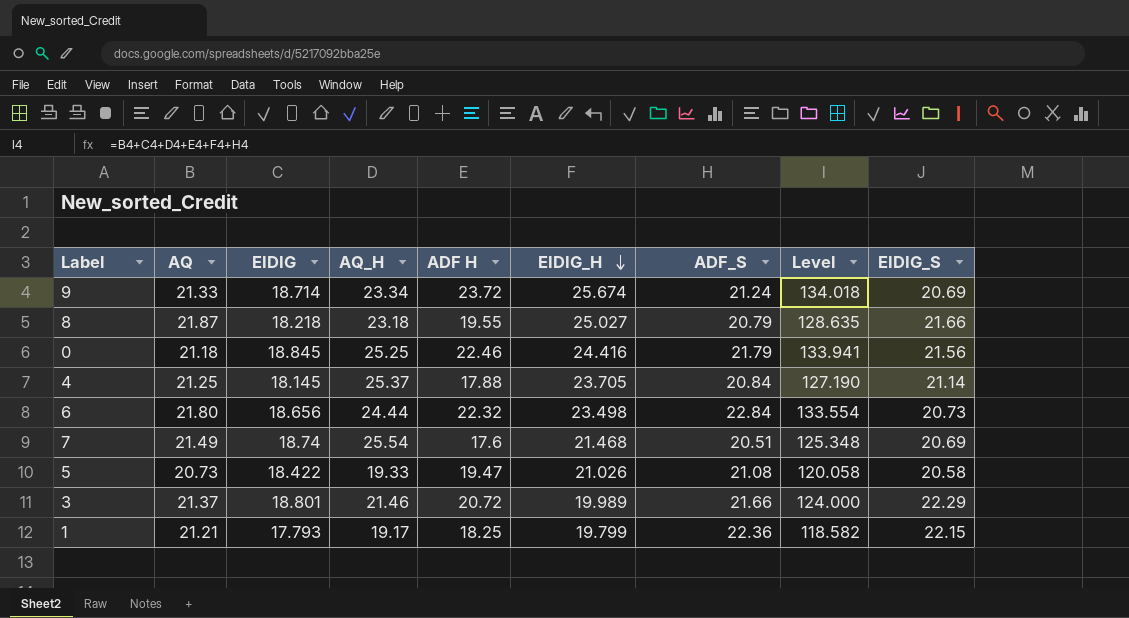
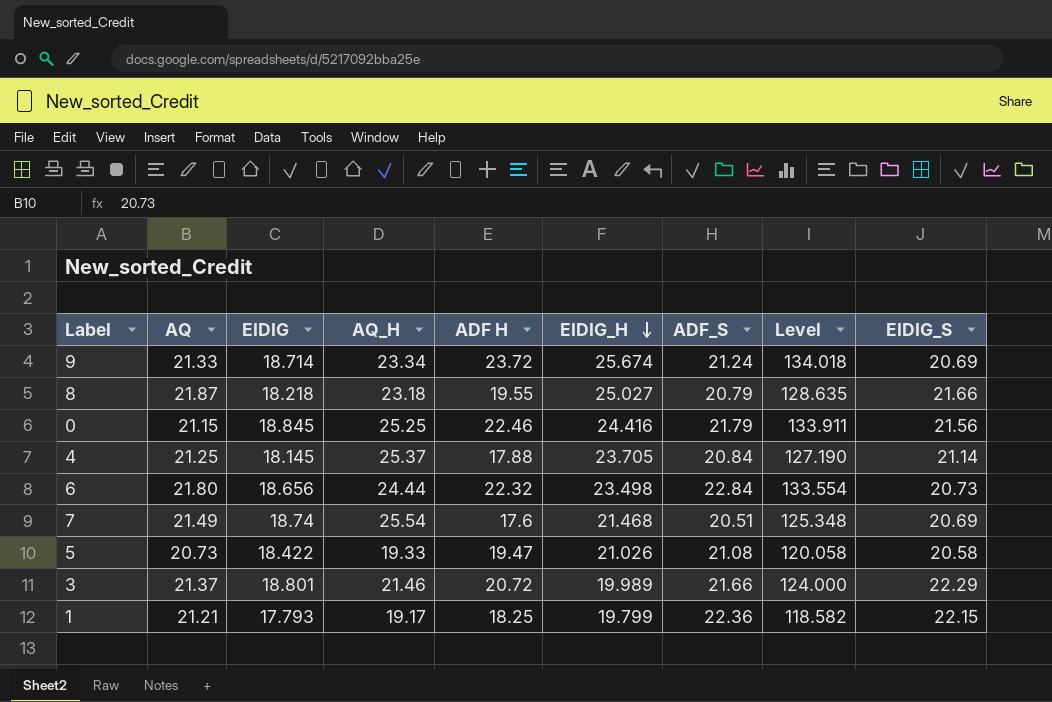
0 | AQ: 21.18 -> 21.15
0 | Level: 133.941 -> 133.911

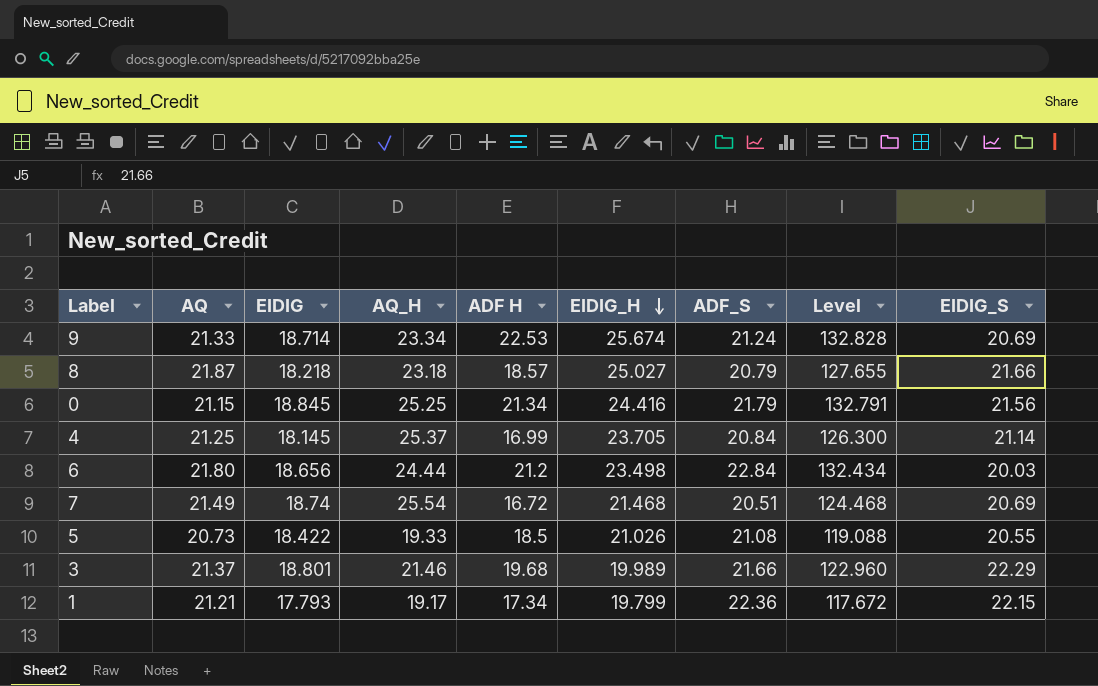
9 | ADF H: 23.72 -> 22.53
9 | Level: 134.018 -> 132.828
8 | ADF H: 19.55 -> 18.57
8 | Level: 128.635 -> 127.655
0 | ADF H: 22.46 -> 21.34
0 | Level: 133.911 -> 132.791
4 | ADF H: 17.88 -> 16.99
4 | Level: 127.190 -> 126.300
6 | ADF H: 22.32 -> 21.2
6 | Level: 133.554 -> 132.434
6 | EIDIG_S: 20.73 -> 20.03
7 | ADF H: 17.6 -> 16.72
7 | Level: 125.348 -> 124.468
5 | ADF H: 19.47 -> 18.5
5 | Level: 120.058 -> 119.088
5 | EIDIG_S: 20.58 -> 20.55
3 | ADF H: 20.72 -> 19.68
3 | Level: 124.000 -> 122.960
1 | ADF H: 18.25 -> 17.34
1 | Level: 118.582 -> 117.672

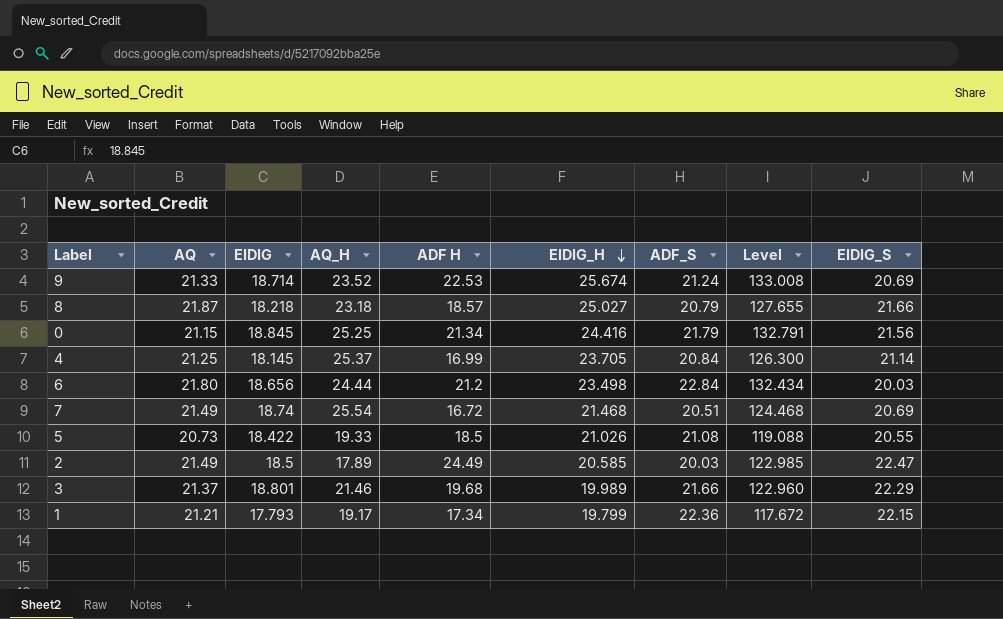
9 | AQ_H: 23.34 -> 23.52
9 | Level: 132.828 -> 133.008
row 2: none -> 21.49 | 18.5 | 17.89 | 24.49 | 20.585 | 20.03 | 122.985 | 22.47

